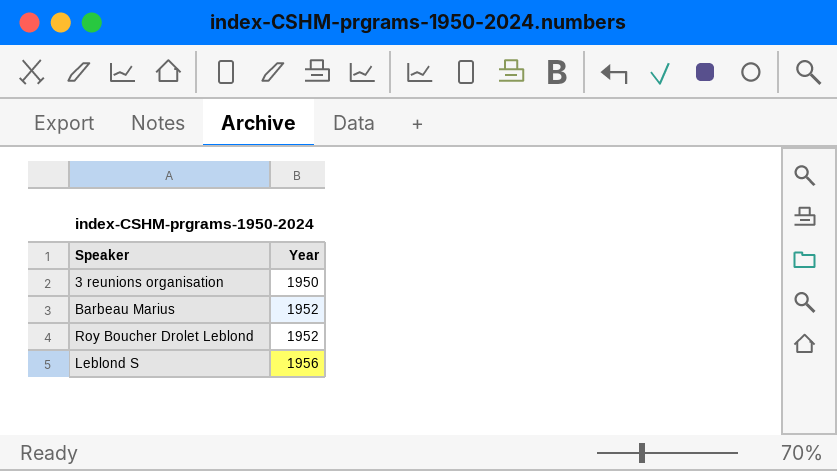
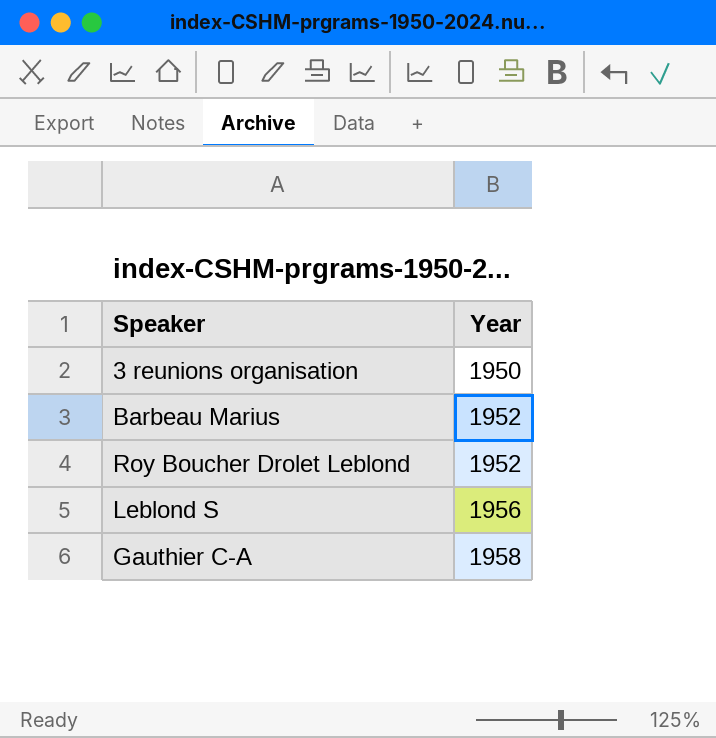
row Gauthier C-A: none -> 1958

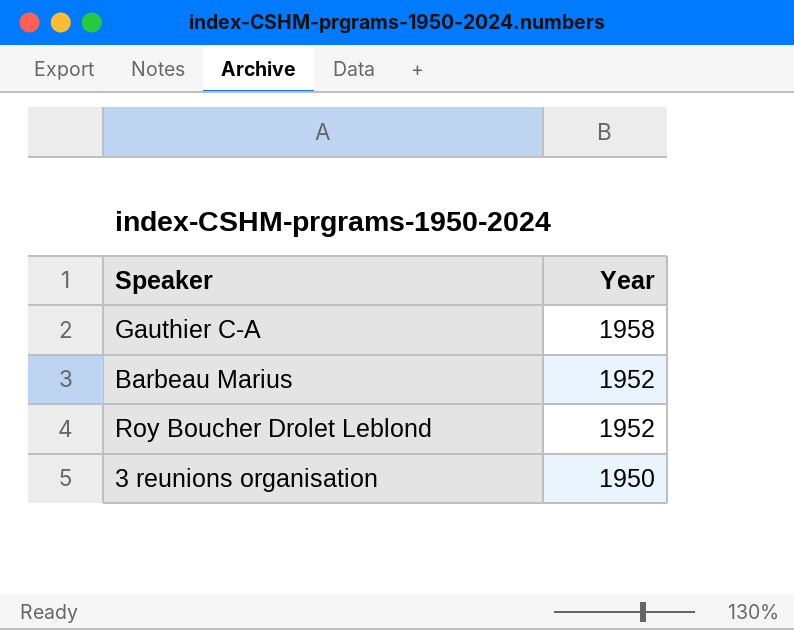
row order: Year ascending -> Year descending
row Leblond S: 1956 -> none

